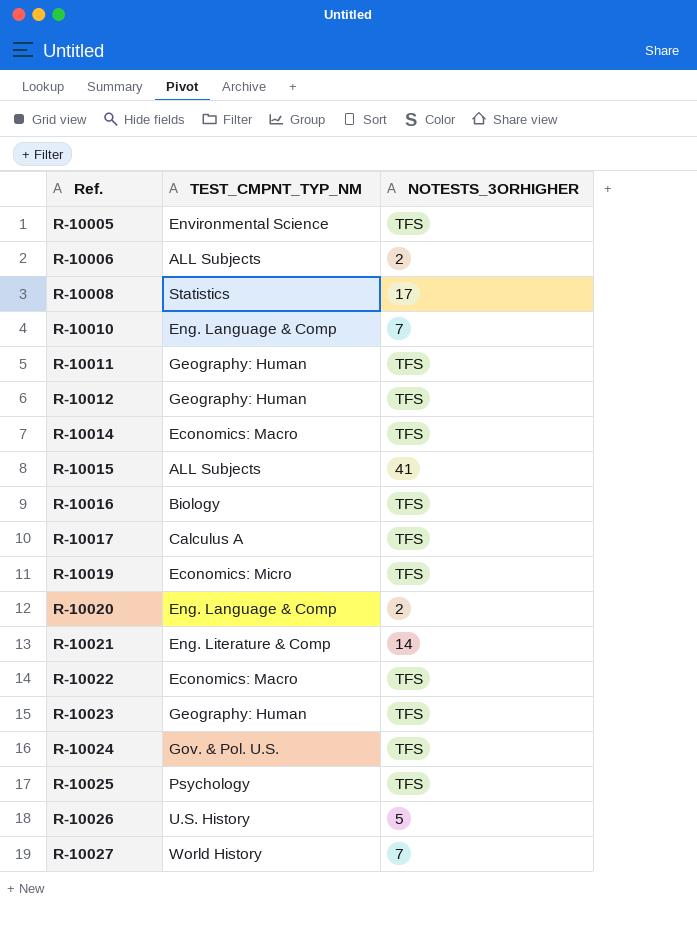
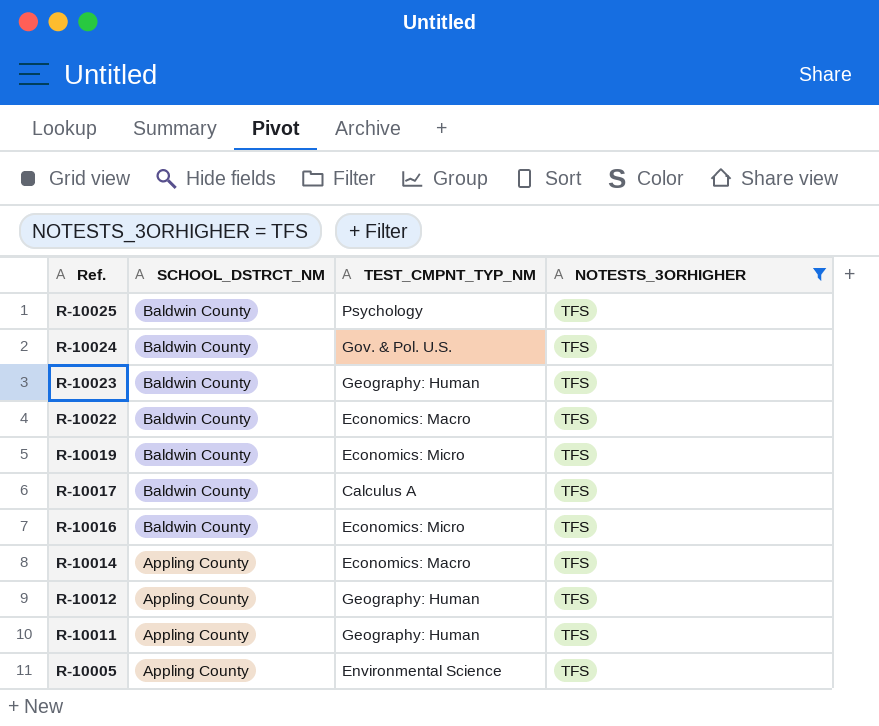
filter: none -> NOTESTS_3ORHIGHER = TFS
row order: Ref. ascending -> Ref. descending
column SCHOOL_DSTRCT_NM | position: none -> 2
R-10016 | TEST_CMPNT_TYP_NM: Biology -> Economics: Micro

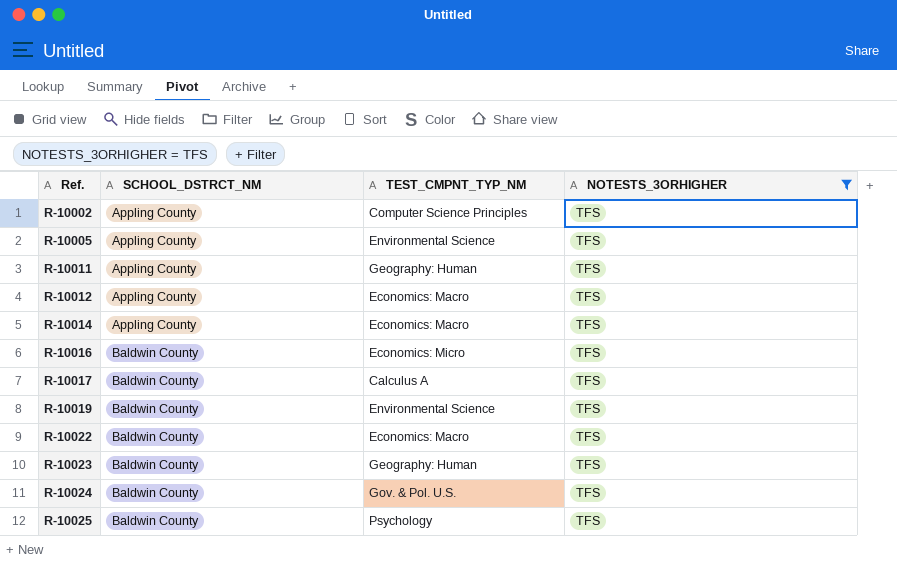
row order: Ref. descending -> Ref. ascending
row R-10002: none -> Appling County | Computer Science Principles | TFS
R-10012 | TEST_CMPNT_TYP_NM: Geography: Human -> Economics: Macro
R-10019 | TEST_CMPNT_TYP_NM: Economics: Micro -> Environmental Science

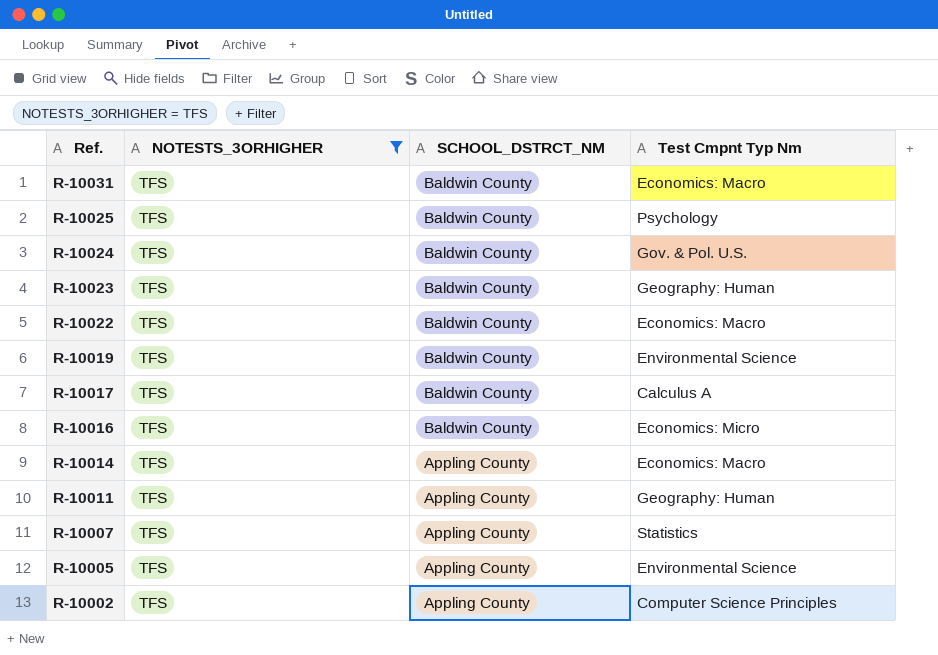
row order: Ref. ascending -> Ref. descending
column NOTESTS_3ORHIGHER | position: 4 -> 2
column name: TEST_CMPNT_TYP_NM -> Test Cmpnt Typ Nm
row R-10012: Appling County | Economics: Macro | TFS -> none
row R-10031: none -> TFS | Baldwin County | Economics: Macro
row R-10007: none -> TFS | Appling County | Statistics

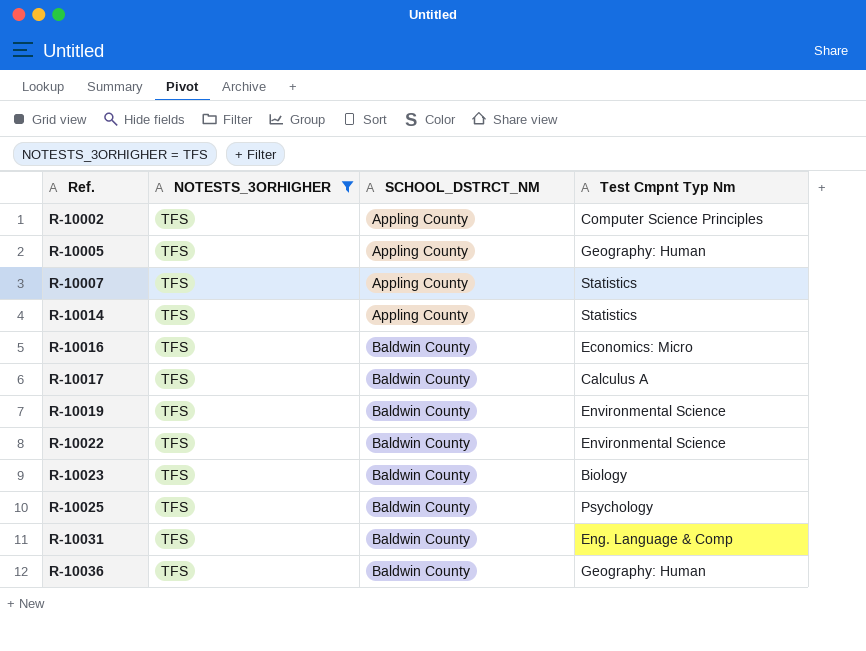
row order: Ref. descending -> Ref. ascending
row R-10024: TFS | Baldwin County | Gov. & Pol. U.S. -> none
row R-10011: TFS | Appling County | Geography: Human -> none
R-10005 | Test Cmpnt Typ Nm: Environmental Science -> Geography: Human
R-10014 | Test Cmpnt Typ Nm: Economics: Macro -> Statistics
R-10022 | Test Cmpnt Typ Nm: Economics: Macro -> Environmental Science
R-10023 | Test Cmpnt Typ Nm: Geography: Human -> Biology
R-10031 | Test Cmpnt Typ Nm: Economics: Macro -> Eng. Language & Comp
row R-10036: none -> TFS | Baldwin County | Geography: Human

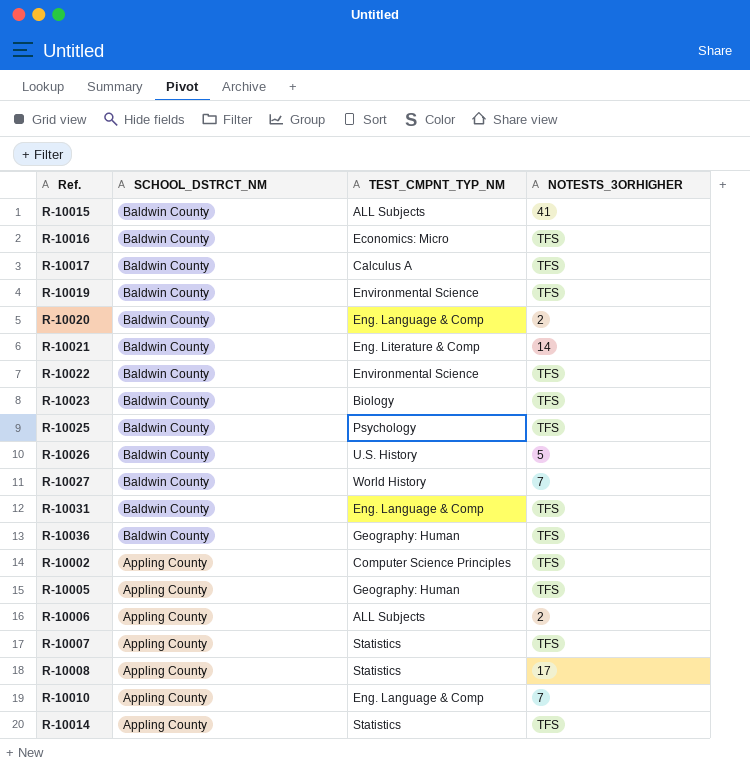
filter: NOTESTS_3ORHIGHER = TFS -> none
row order: Ref. ascending -> SCHOOL_DSTRCT_NM descending
column name: Test Cmpnt Typ Nm -> TEST_CMPNT_TYP_NM
column NOTESTS_3ORHIGHER | position: 2 -> 4

